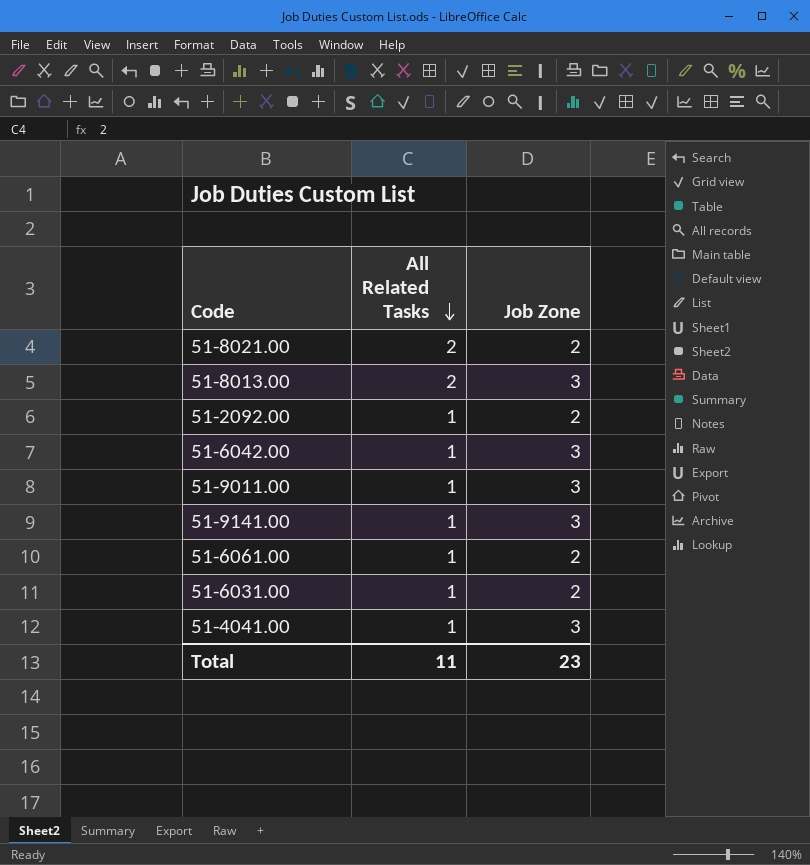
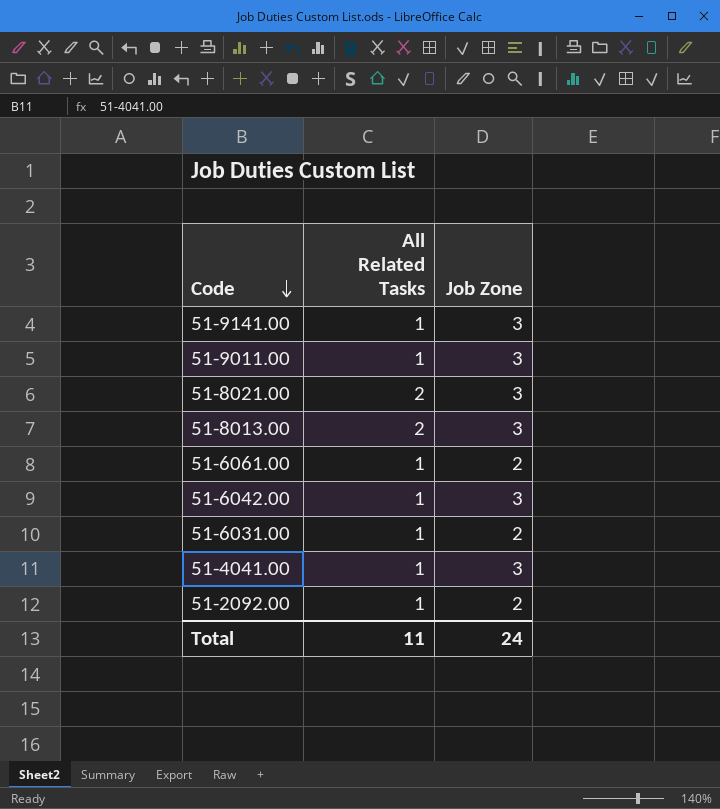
row order: All Related Tasks descending -> Code descending
51-8021.00 | Job Zone: 2 -> 3
Total | Job Zone: 23 -> 24

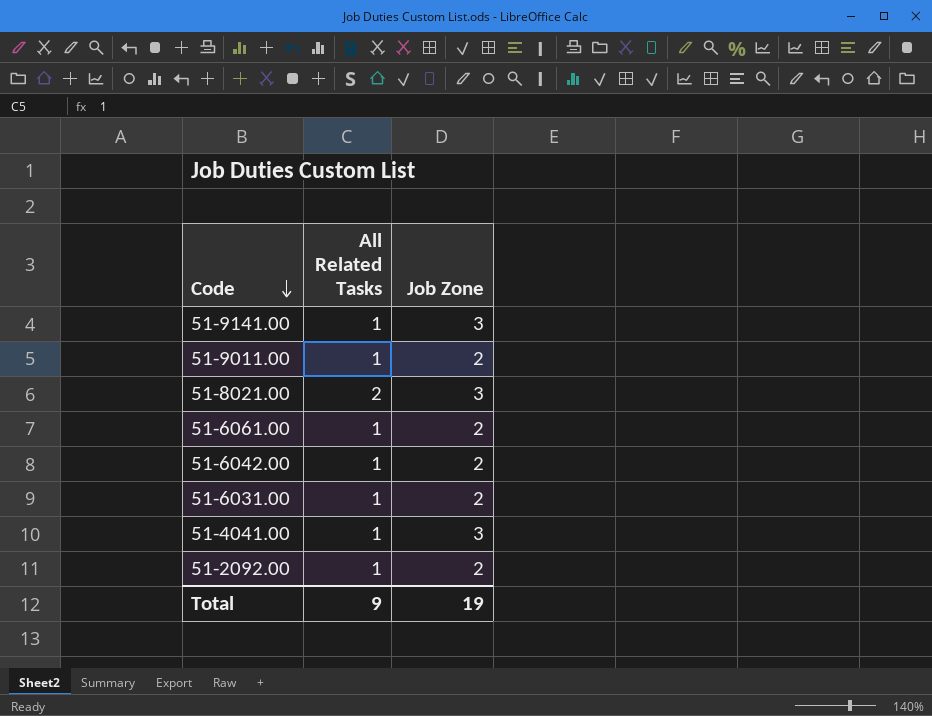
row 51-8013.00: 2 | 3 -> none
51-9011.00 | Job Zone: 3 -> 2
51-6042.00 | Job Zone: 3 -> 2
Total | All Related Tasks: 11 -> 9
Total | Job Zone: 24 -> 19

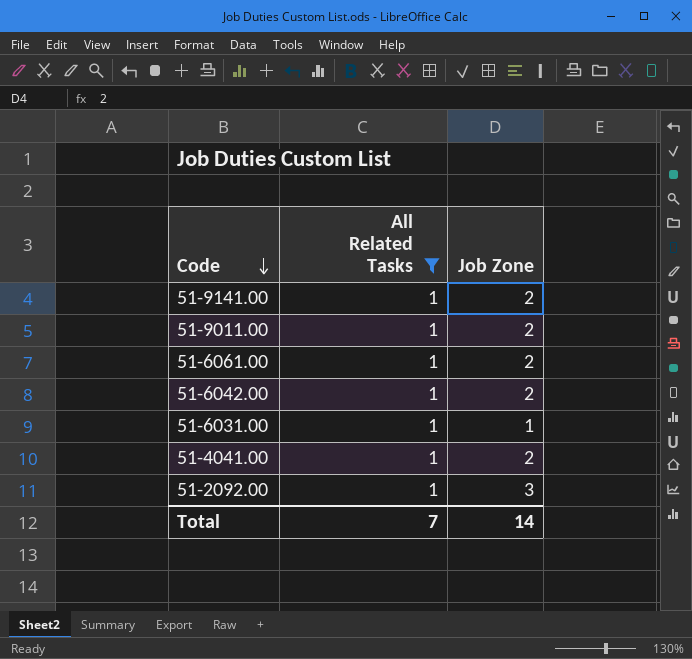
filter: none -> All Related Tasks = 1
51-9141.00 | Job Zone: 3 -> 2
51-6031.00 | Job Zone: 2 -> 1
51-4041.00 | Job Zone: 3 -> 2
51-2092.00 | Job Zone: 2 -> 3
Total | All Related Tasks: 9 -> 7
Total | Job Zone: 19 -> 14

